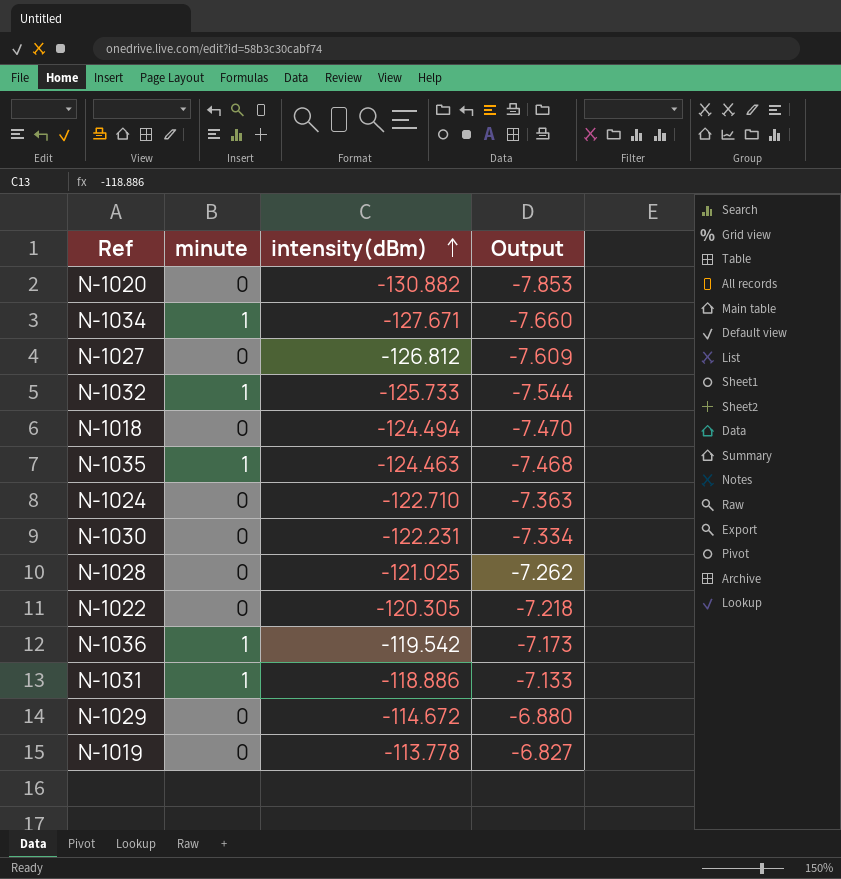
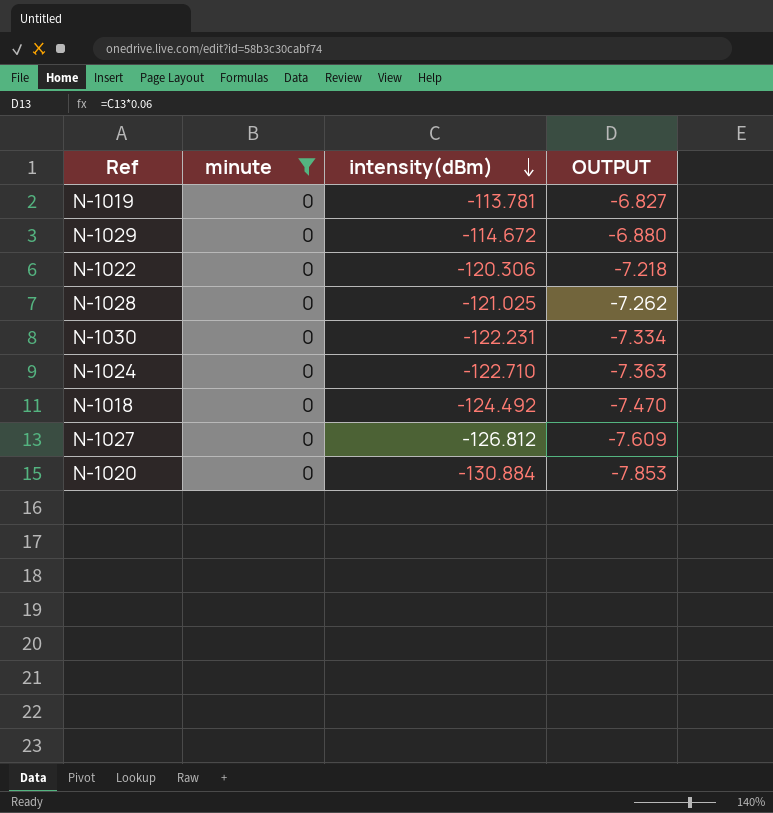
filter: none -> minute = 0
row order: intensity(dBm) ascending -> intensity(dBm) descending
column name: Output -> OUTPUT
N-1019 | intensity(dBm): -113.778 -> -113.781
N-1022 | intensity(dBm): -120.305 -> -120.306
N-1018 | intensity(dBm): -124.494 -> -124.492
N-1020 | intensity(dBm): -130.882 -> -130.884

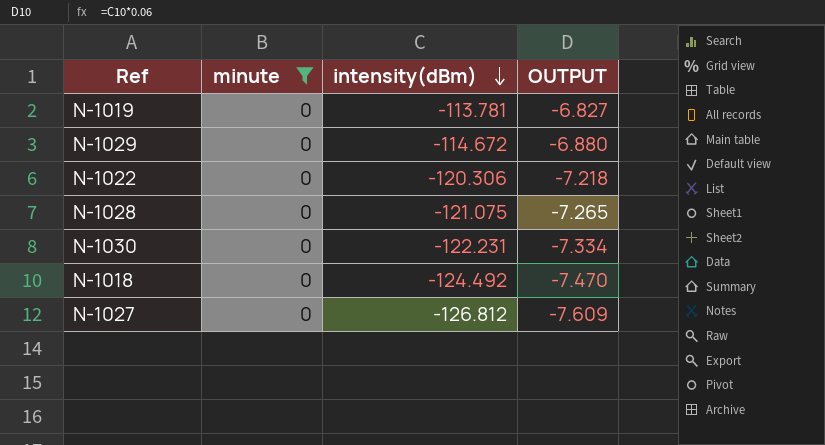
row N-1024: 0 | -122.710 | -7.363 -> none
row N-1020: 0 | -130.884 | -7.853 -> none
N-1028 | intensity(dBm): -121.025 -> -121.075
N-1028 | OUTPUT: -7.262 -> -7.265

